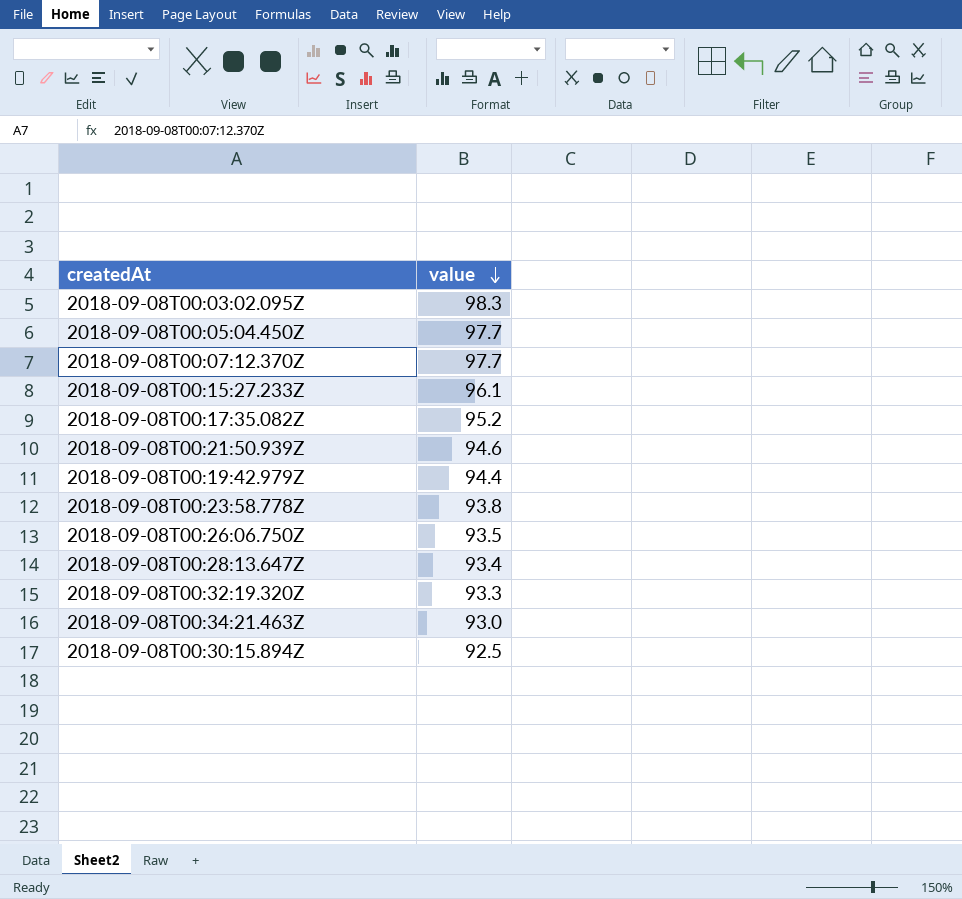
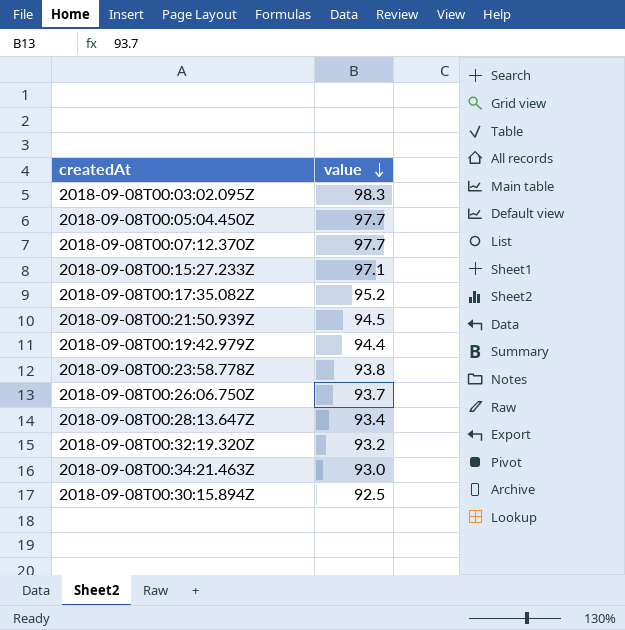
2018-09-08T00:15:27.233Z | value: 96.1 -> 97.1
2018-09-08T00:21:50.939Z | value: 94.6 -> 94.5
2018-09-08T00:26:06.750Z | value: 93.5 -> 93.7
2018-09-08T00:32:19.320Z | value: 93.3 -> 93.2

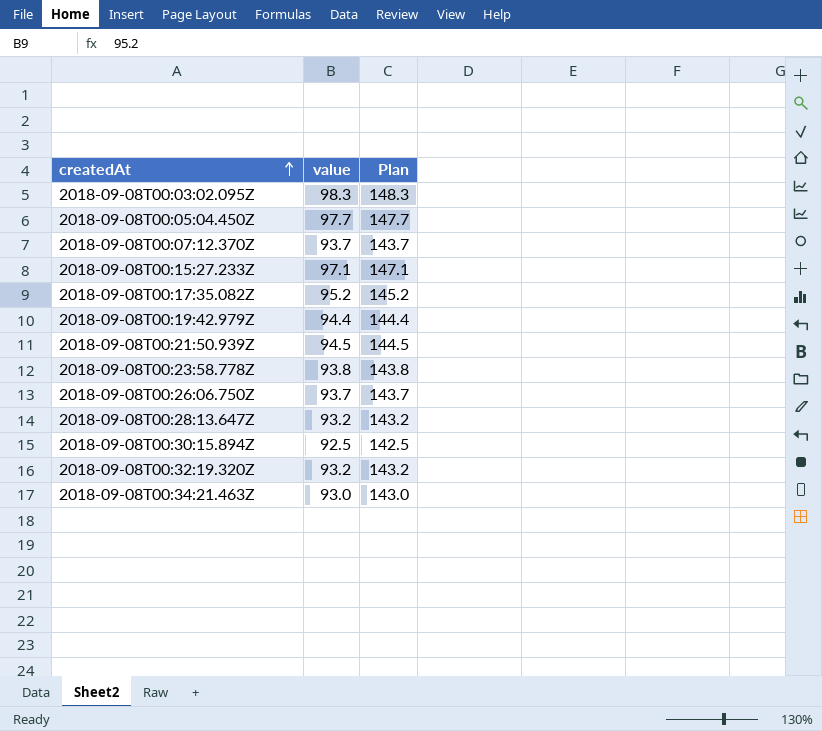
row order: value descending -> createdAt ascending
column Plan | formula: none -> [value] + 50
2018-09-08T00:07:12.370Z | value: 97.7 -> 93.7
2018-09-08T00:28:13.647Z | value: 93.4 -> 93.2

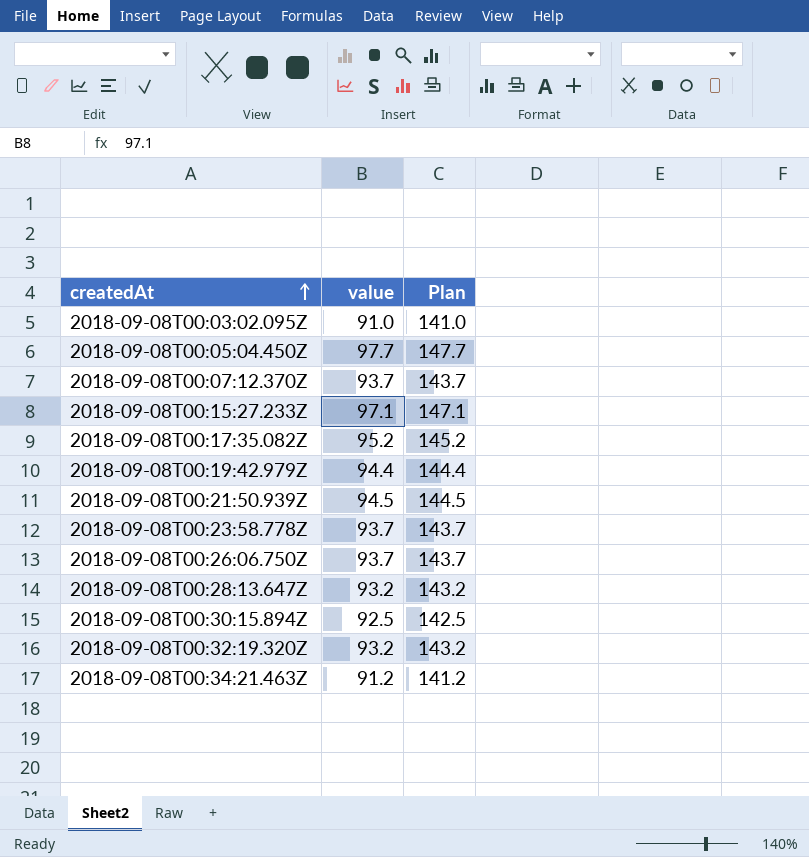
2018-09-08T00:03:02.095Z | value: 98.3 -> 91.0
2018-09-08T00:03:02.095Z | Plan: 148.3 -> 141.0
2018-09-08T00:23:58.778Z | value: 93.8 -> 93.7
2018-09-08T00:23:58.778Z | Plan: 143.8 -> 143.7
2018-09-08T00:34:21.463Z | value: 93.0 -> 91.2
2018-09-08T00:34:21.463Z | Plan: 143.0 -> 141.2

